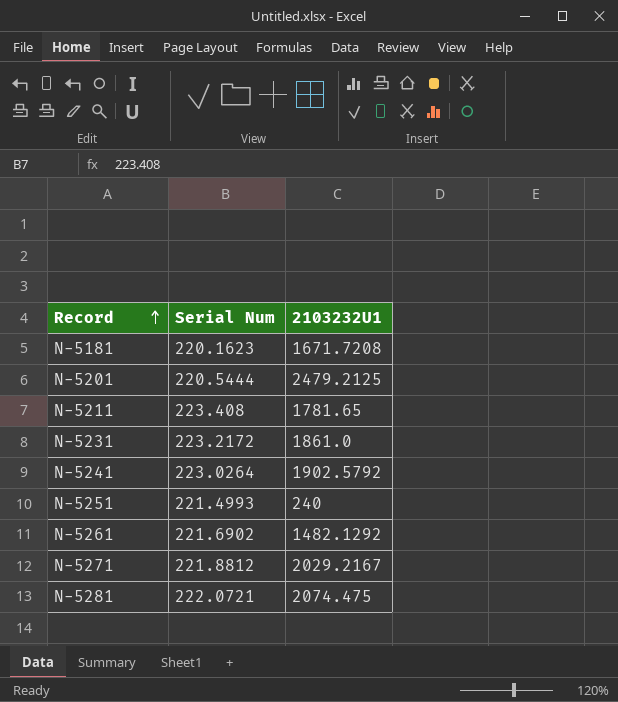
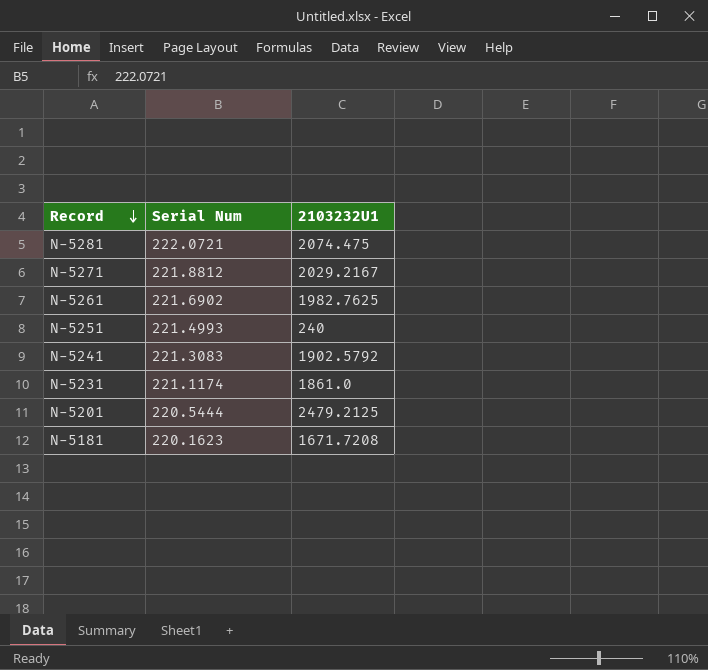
row order: Record ascending -> Record descending
row N-5211: 223.408 | 1781.65 -> none
N-5261 | 2103232U1: 1482.1292 -> 1982.7625
N-5241 | Serial Num: 223.0264 -> 221.3083
N-5231 | Serial Num: 223.2172 -> 221.1174

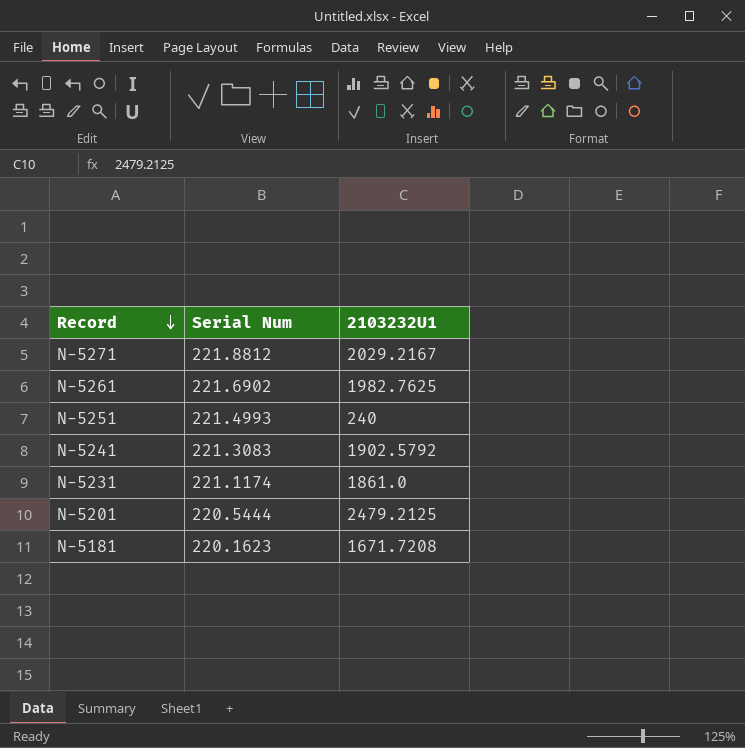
row N-5281: 222.0721 | 2074.475 -> none

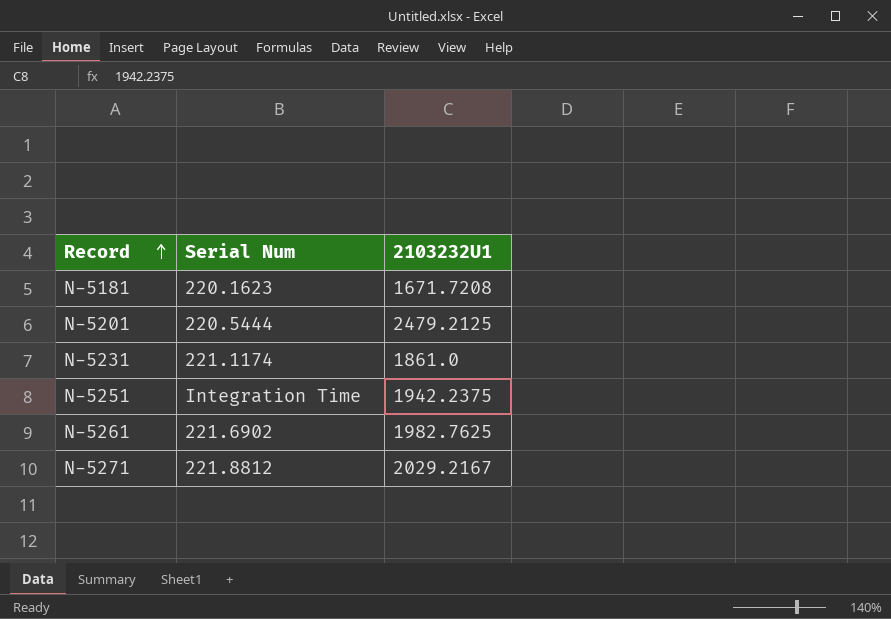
row order: Record descending -> Record ascending
row N-5241: 221.3083 | 1902.5792 -> none
N-5251 | Serial Num: 221.4993 -> Integration Time
N-5251 | 2103232U1: 240 -> 1942.2375

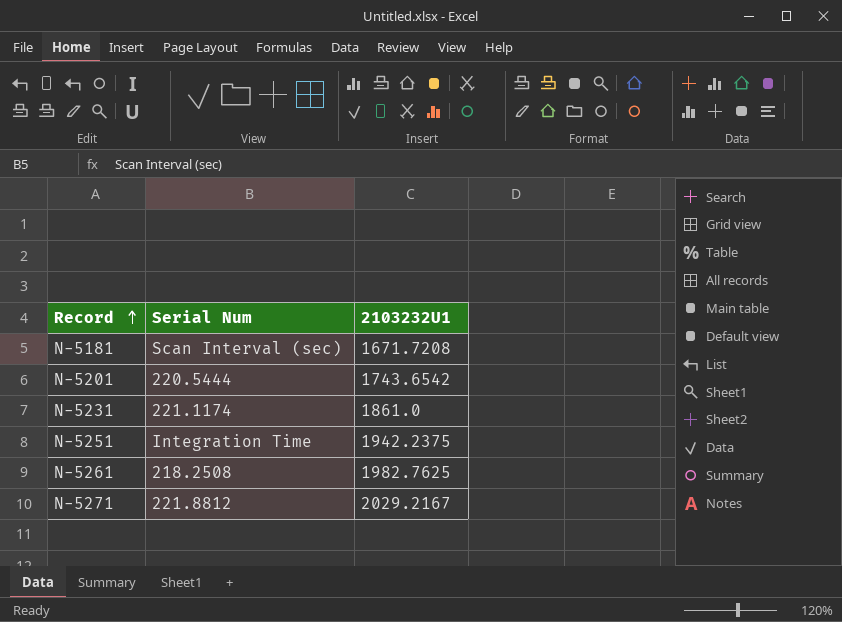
N-5181 | Serial Num: 220.1623 -> Scan Interval (sec)
N-5201 | 2103232U1: 2479.2125 -> 1743.6542
N-5261 | Serial Num: 221.6902 -> 218.2508

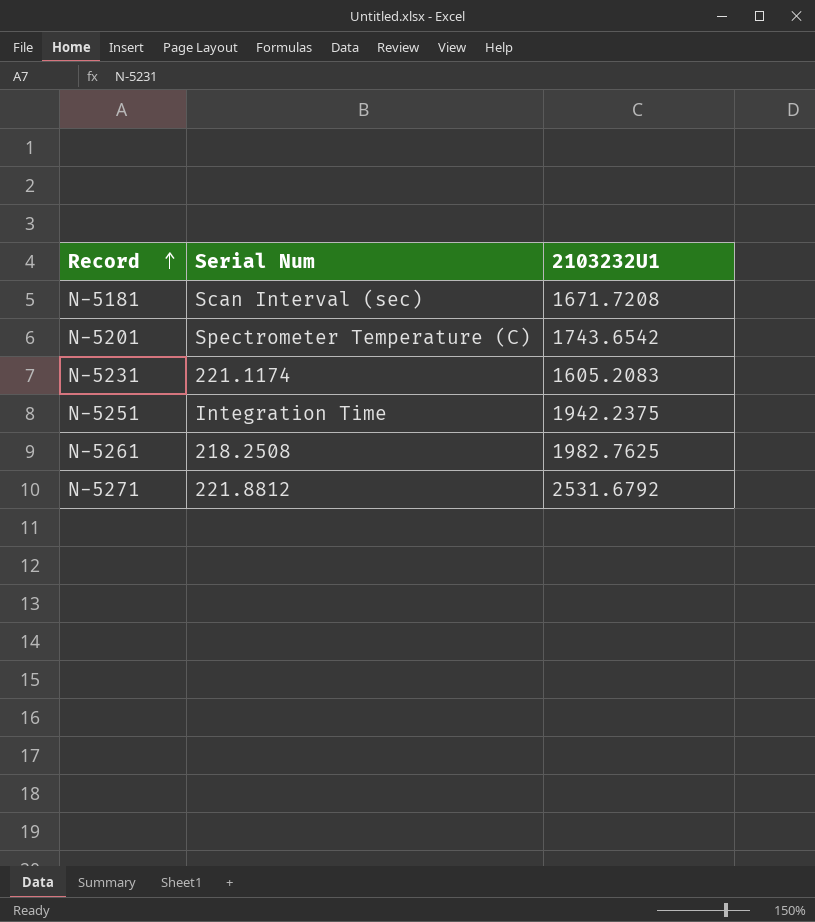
N-5201 | Serial Num: 220.5444 -> Spectrometer Temperature (C)
N-5231 | 2103232U1: 1861.0 -> 1605.2083
N-5271 | 2103232U1: 2029.2167 -> 2531.6792

